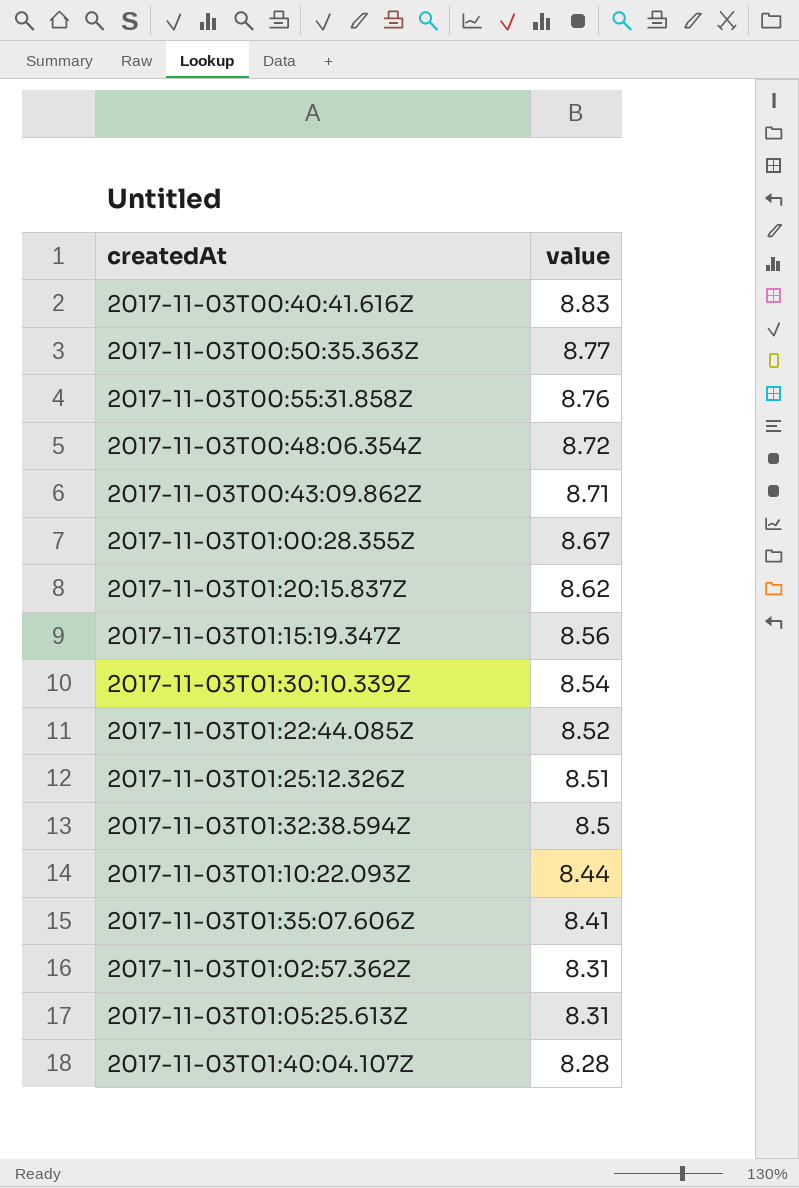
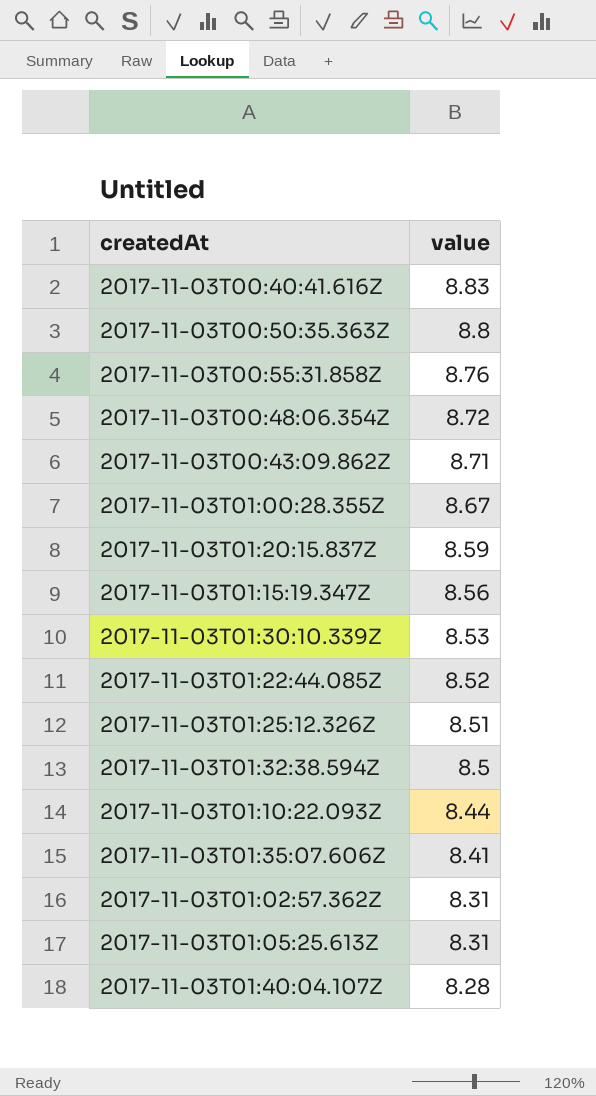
2017-11-03T00:50:35.363Z | value: 8.77 -> 8.8
2017-11-03T01:20:15.837Z | value: 8.62 -> 8.59
2017-11-03T01:30:10.339Z | value: 8.54 -> 8.53

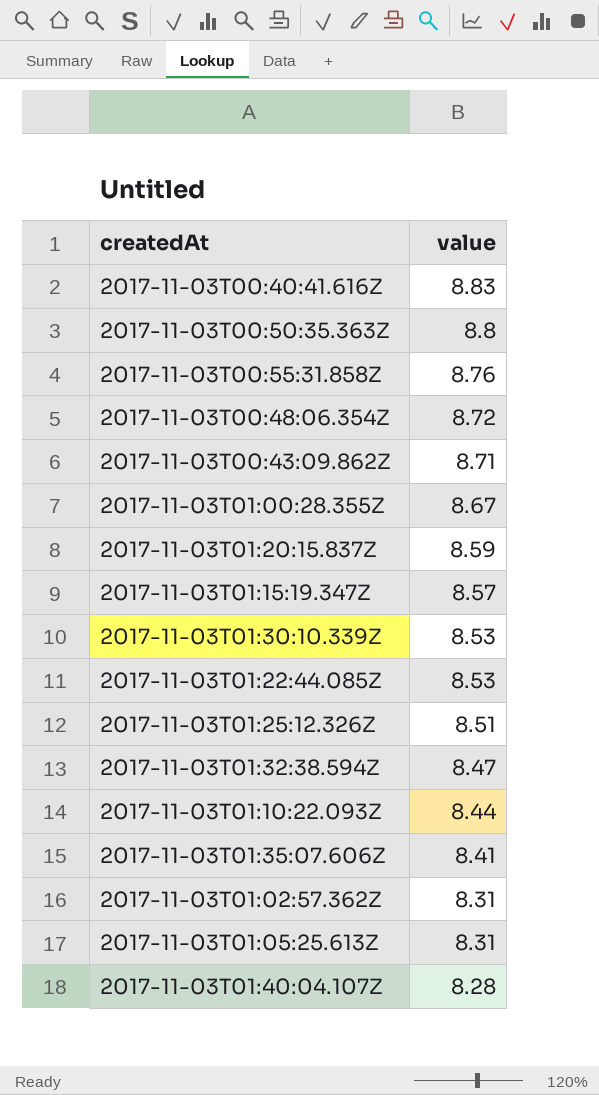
2017-11-03T01:15:19.347Z | value: 8.56 -> 8.57
2017-11-03T01:22:44.085Z | value: 8.52 -> 8.53
2017-11-03T01:32:38.594Z | value: 8.5 -> 8.47

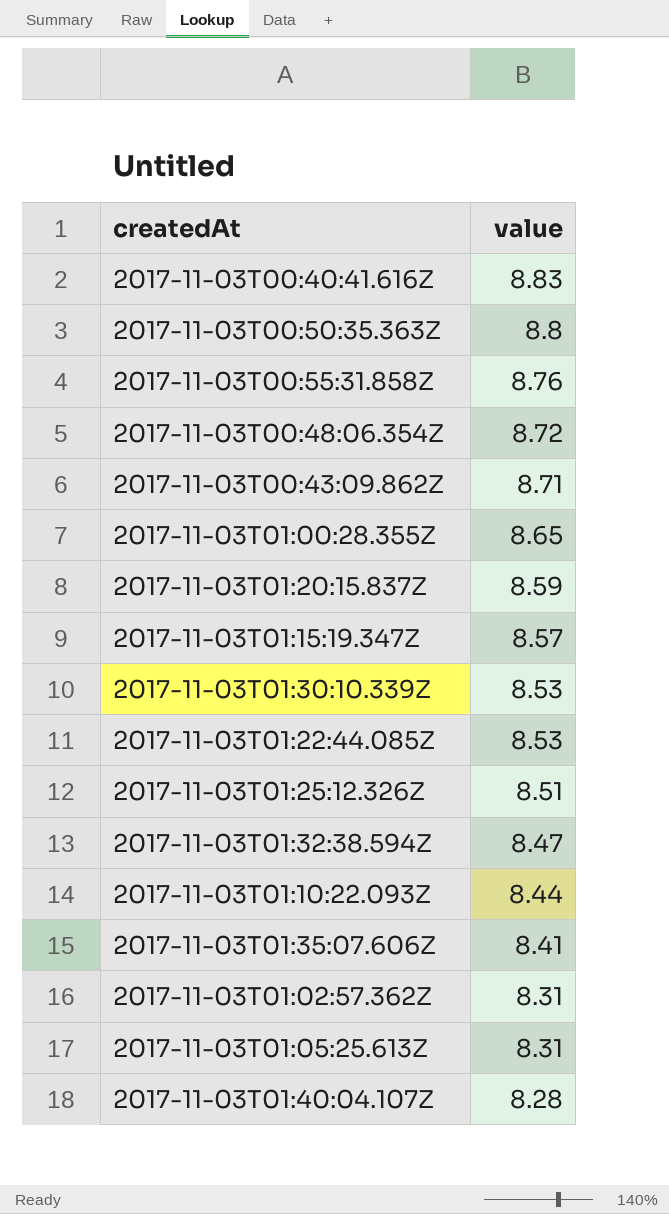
2017-11-03T01:00:28.355Z | value: 8.67 -> 8.65

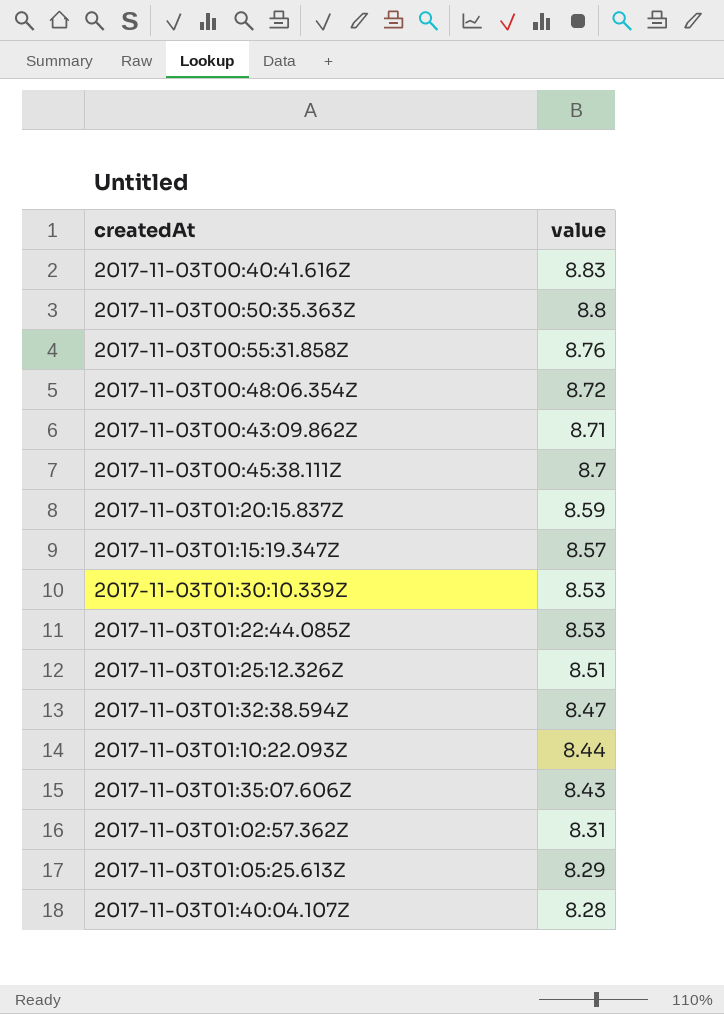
row 2017-11-03T01:00:28.355Z: 8.65 -> none
row 2017-11-03T00:45:38.111Z: none -> 8.7
2017-11-03T01:35:07.606Z | value: 8.41 -> 8.43
2017-11-03T01:05:25.613Z | value: 8.31 -> 8.29

